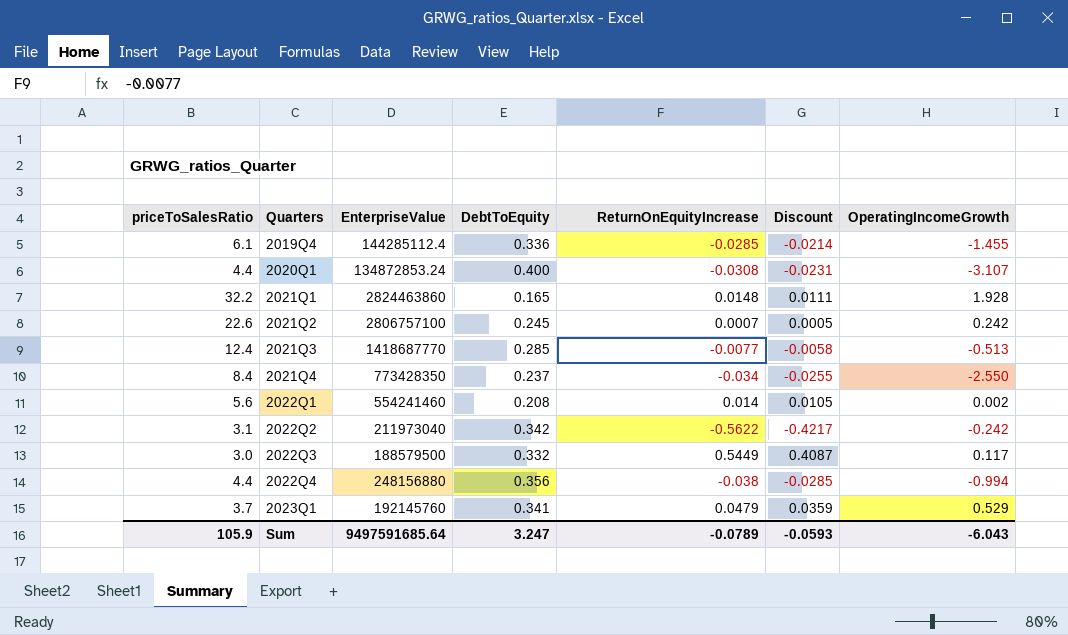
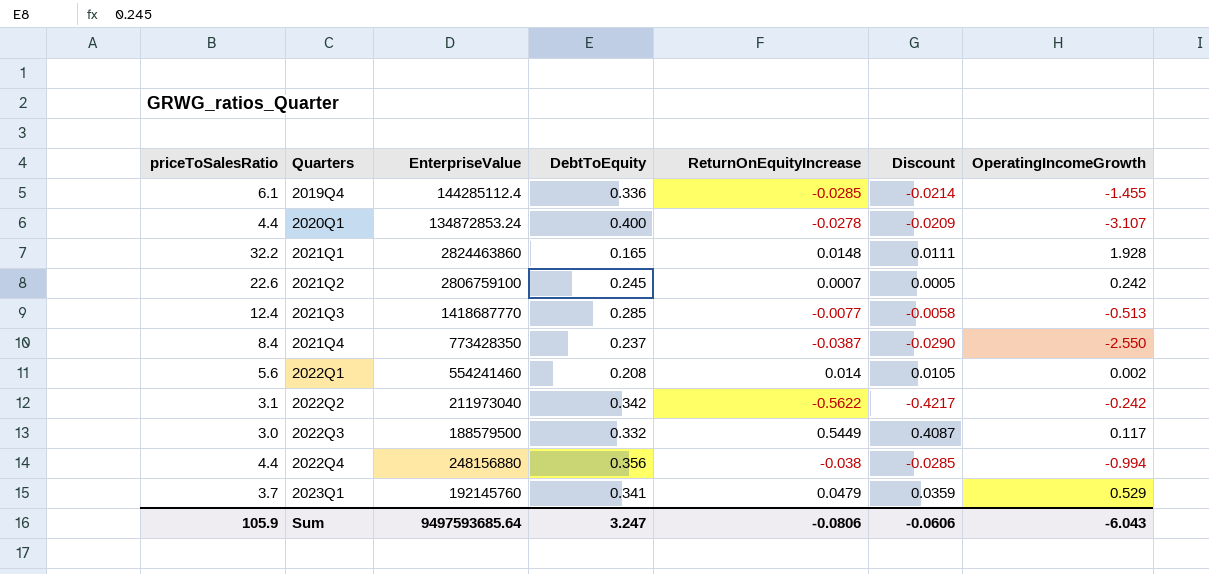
2020Q1 | ReturnOnEquityIncrease: -0.0308 -> -0.0278
2020Q1 | Discount: -0.0231 -> -0.0209
2021Q2 | EnterpriseValue: 2806757100 -> 2806759100
2021Q4 | ReturnOnEquityIncrease: -0.034 -> -0.0387
2021Q4 | Discount: -0.0255 -> -0.0290
Sum | EnterpriseValue: 9497591685.64 -> 9497593685.64
Sum | ReturnOnEquityIncrease: -0.0789 -> -0.0806
Sum | Discount: -0.0593 -> -0.0606

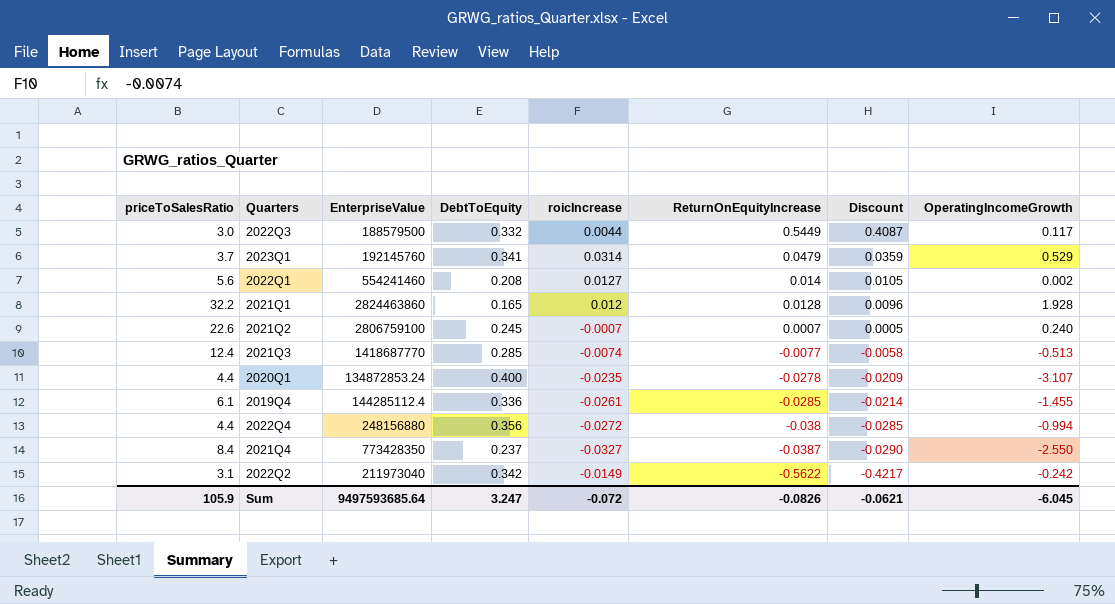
row order: Quarters ascending -> ReturnOnEquityIncrease descending
column roicIncrease | position: none -> 5
2021Q1 | ReturnOnEquityIncrease: 0.0148 -> 0.0128
2021Q1 | Discount: 0.0111 -> 0.0096
2021Q2 | OperatingIncomeGrowth: 0.242 -> 0.240
Sum | ReturnOnEquityIncrease: -0.0806 -> -0.0826
Sum | Discount: -0.0606 -> -0.0621
Sum | OperatingIncomeGrowth: -6.043 -> -6.045

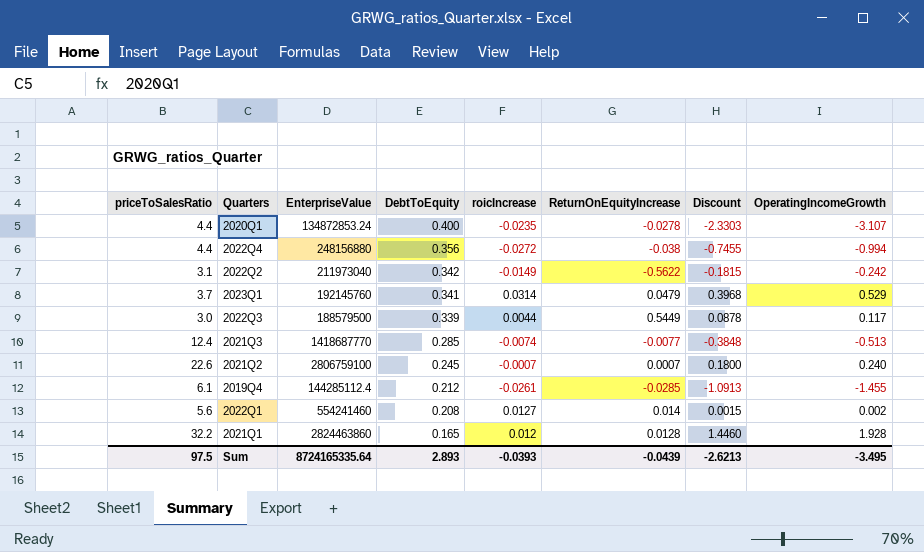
row order: ReturnOnEquityIncrease descending -> DebtToEquity descending
column Discount | formula: [ReturnOnEquityIncrease] * 0.75 -> [OperatingIncomeGrowth] * 0.75
row 2021Q4: 8.4 | 773428350 | 0.237 | -0.0327 | -0.0387 | -0.0290 | -2.550 -> none
2022Q3 | DebtToEquity: 0.332 -> 0.339
2019Q4 | DebtToEquity: 0.336 -> 0.212
Sum | priceToSalesRatio: 105.9 -> 97.5
Sum | EnterpriseValue: 9497593685.64 -> 8724165335.64
Sum | DebtToEquity: 3.247 -> 2.893
Sum | roicIncrease: -0.072 -> -0.0393
Sum | ReturnOnEquityIncrease: -0.0826 -> -0.0439
Sum | Discount: -0.0621 -> -2.6213
Sum | OperatingIncomeGrowth: -6.045 -> -3.495

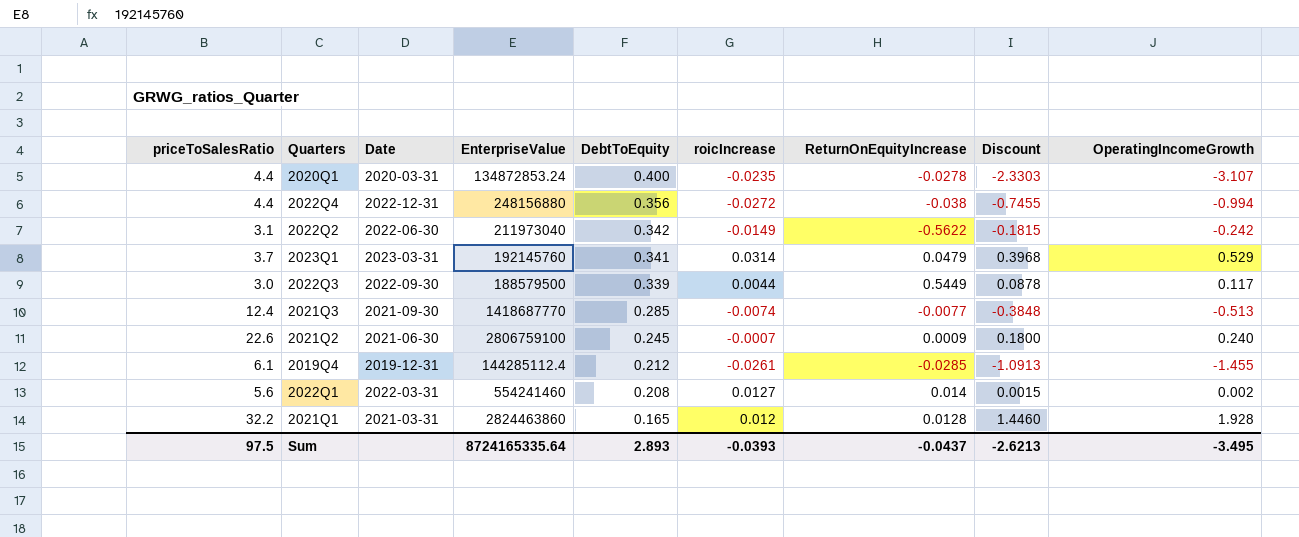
column Date | position: none -> 3
2021Q2 | ReturnOnEquityIncrease: 0.0007 -> 0.0009
Sum | ReturnOnEquityIncrease: -0.0439 -> -0.0437

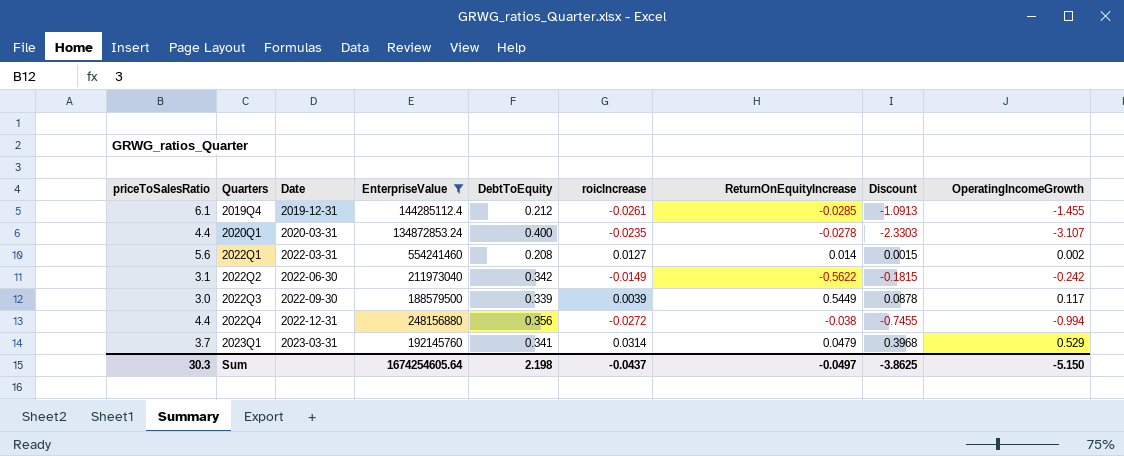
filter: none -> EnterpriseValue <= 554241460
row order: DebtToEquity descending -> Quarters ascending
2022Q3 | roicIncrease: 0.0044 -> 0.0039
Sum | priceToSalesRatio: 97.5 -> 30.3
Sum | EnterpriseValue: 8724165335.64 -> 1674254605.64
Sum | DebtToEquity: 2.893 -> 2.198
Sum | roicIncrease: -0.0393 -> -0.0437
Sum | ReturnOnEquityIncrease: -0.0437 -> -0.0497
Sum | Discount: -2.6213 -> -3.8625
Sum | OperatingIncomeGrowth: -3.495 -> -5.150

